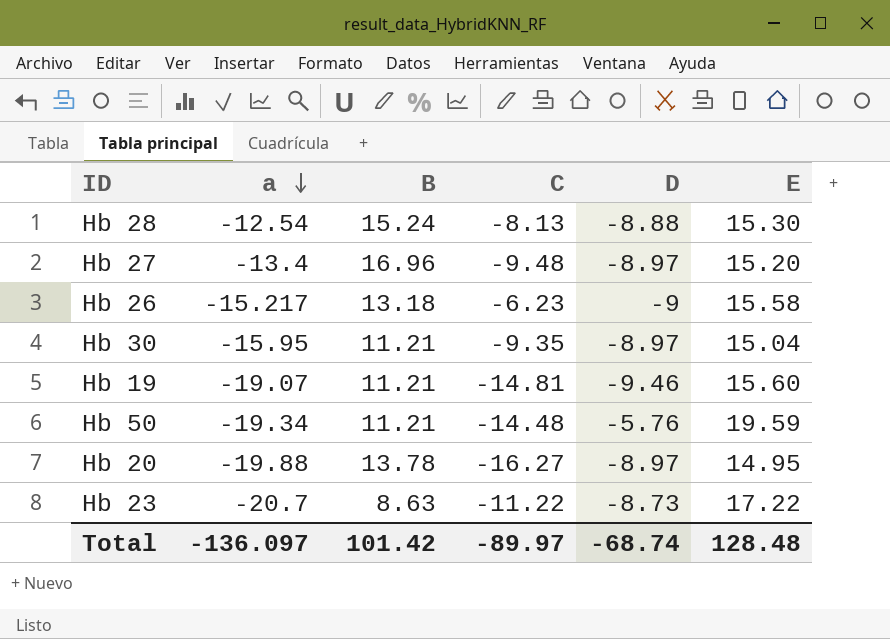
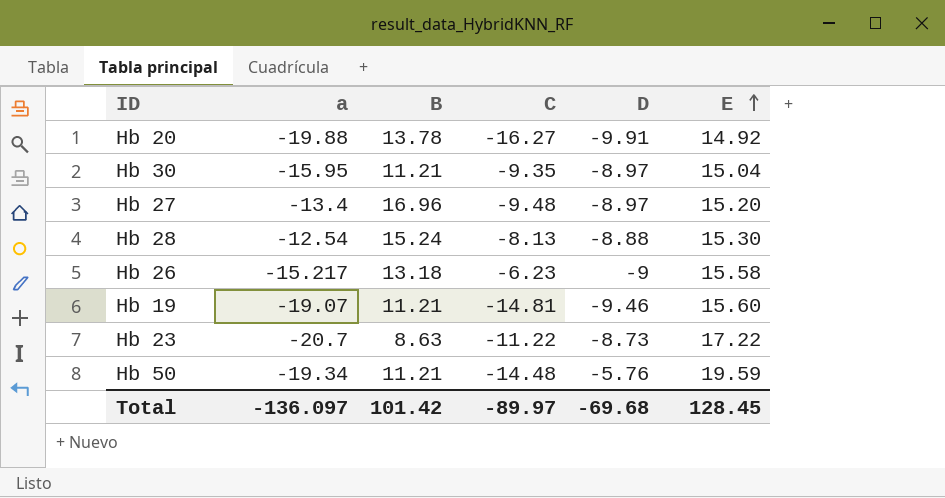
row order: a descending -> E ascending
Hb 20 | D: -8.97 -> -9.91
Hb 20 | E: 14.95 -> 14.92
Total | D: -68.74 -> -69.68
Total | E: 128.48 -> 128.45

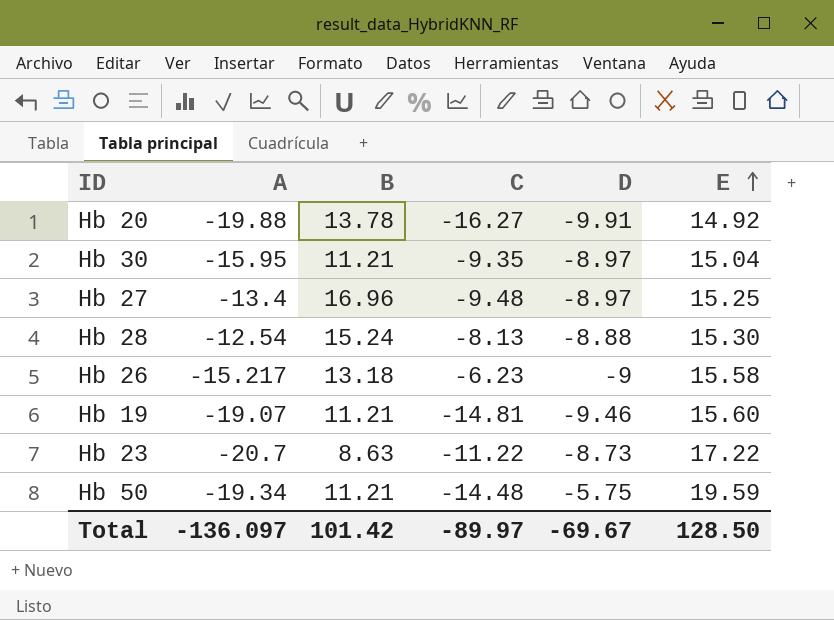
column name: a -> A
Hb 27 | E: 15.20 -> 15.25
Hb 50 | D: -5.76 -> -5.75
Total | D: -69.68 -> -69.67
Total | E: 128.45 -> 128.50

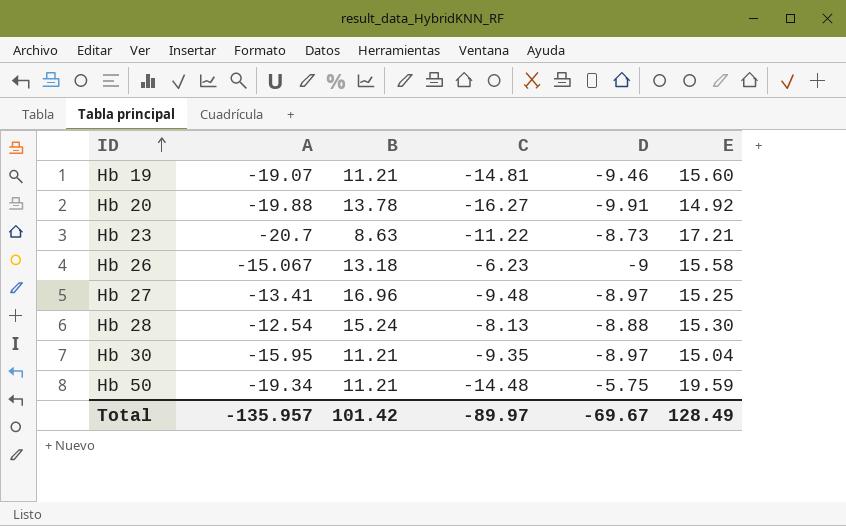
row order: E ascending -> ID ascending
Hb 23 | E: 17.22 -> 17.21
Hb 26 | A: -15.217 -> -15.067
Hb 27 | A: -13.4 -> -13.41
Total | A: -136.097 -> -135.957
Total | E: 128.50 -> 128.49

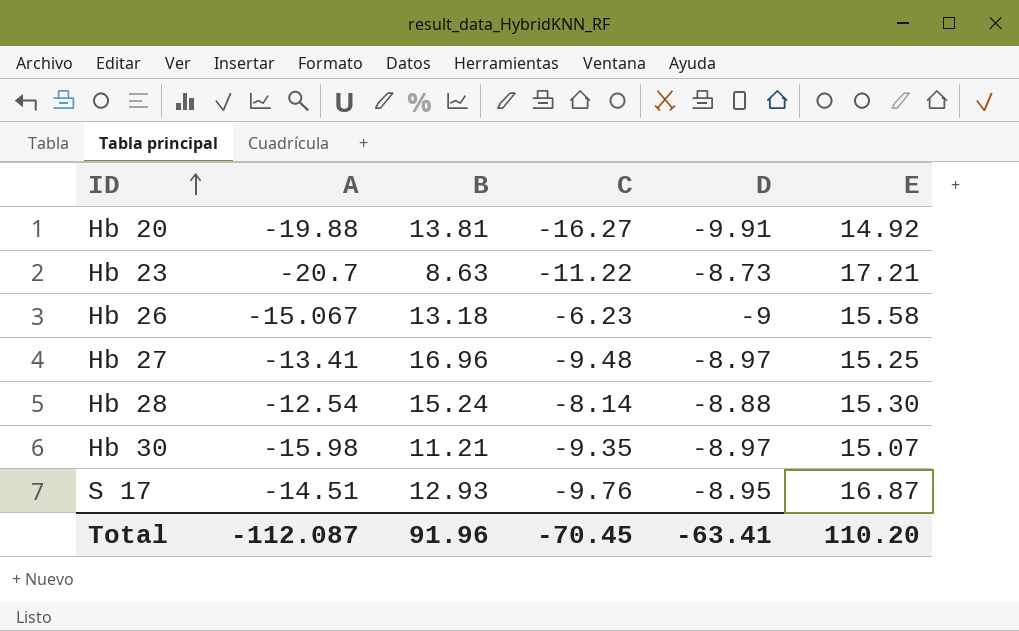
row Hb 19: -19.07 | 11.21 | -14.81 | -9.46 | 15.60 -> none
row Hb 50: -19.34 | 11.21 | -14.48 | -5.75 | 19.59 -> none
Hb 20 | B: 13.78 -> 13.81
Hb 28 | C: -8.13 -> -8.14
Hb 30 | A: -15.95 -> -15.98
Hb 30 | E: 15.04 -> 15.07
row S 17: none -> -14.51 | 12.93 | -9.76 | -8.95 | 16.87
Total | A: -135.957 -> -112.087
Total | B: 101.42 -> 91.96
Total | C: -89.97 -> -70.45
Total | D: -69.67 -> -63.41
Total | E: 128.49 -> 110.20

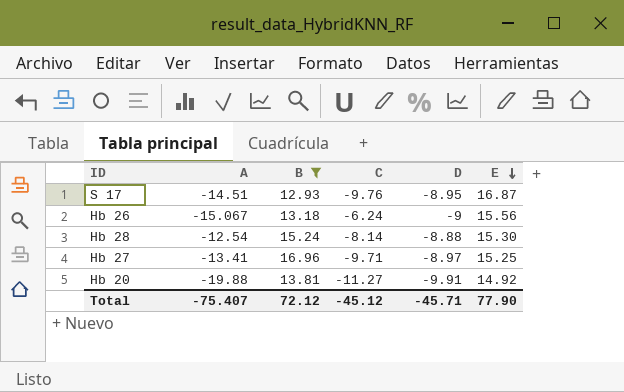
filter: none -> B >= 12.93
row order: ID ascending -> E descending
Hb 26 | C: -6.23 -> -6.24
Hb 26 | E: 15.58 -> 15.56
Hb 27 | C: -9.48 -> -9.71
Hb 20 | C: -16.27 -> -11.27
Total | A: -112.087 -> -75.407
Total | B: 91.96 -> 72.12
Total | C: -70.45 -> -45.12
Total | D: -63.41 -> -45.71
Total | E: 110.20 -> 77.90

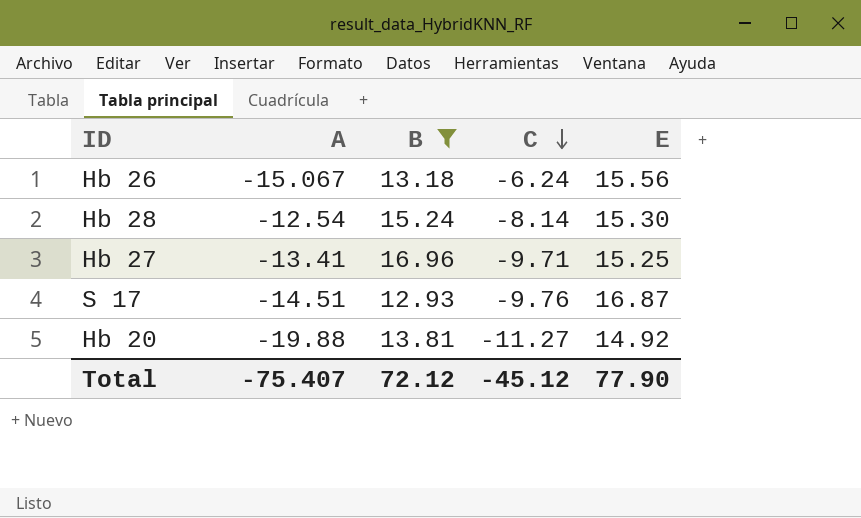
row order: E descending -> C descending
column D | position: 5 -> none

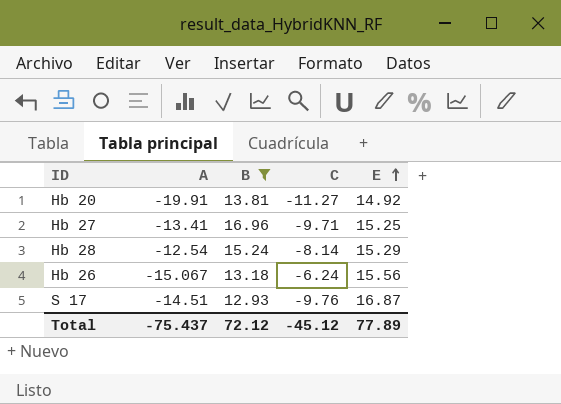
row order: C descending -> E ascending
Hb 20 | A: -19.88 -> -19.91
Hb 28 | E: 15.30 -> 15.29
Total | A: -75.407 -> -75.437
Total | E: 77.90 -> 77.89

